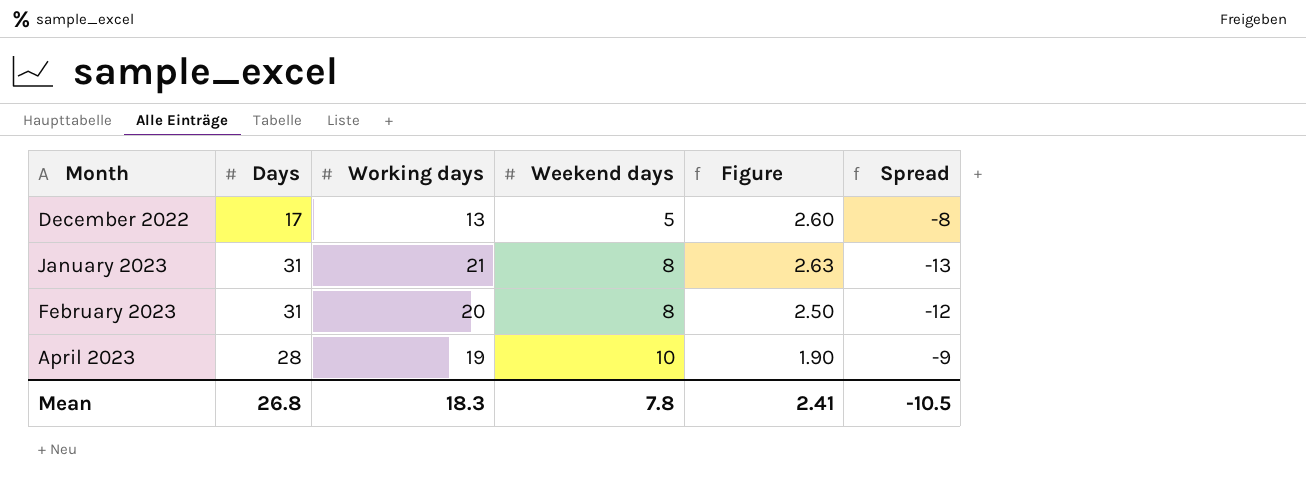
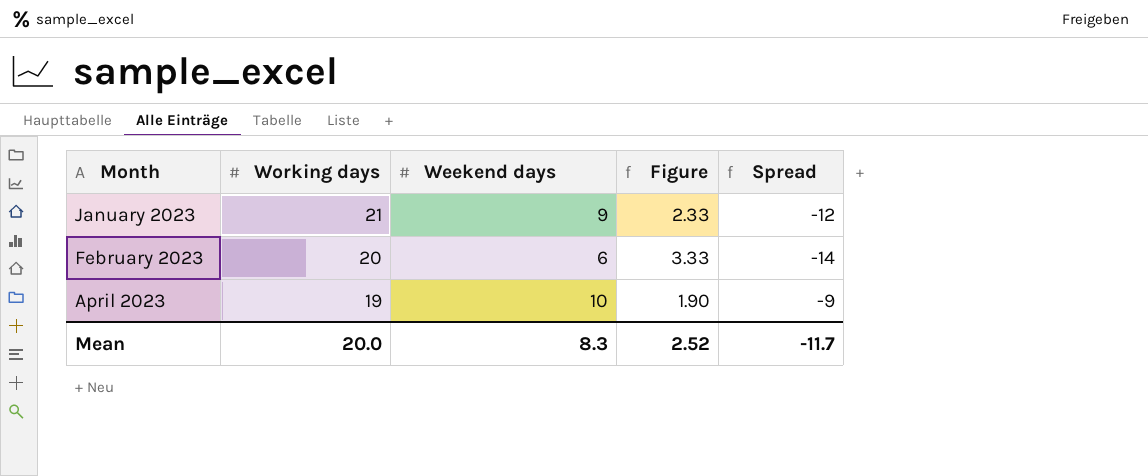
column Days | position: 2 -> none
row December 2022: 17 | 13 | 5 | 2.60 | -8 -> none
January 2023 | Weekend days: 8 -> 9
January 2023 | Figure: 2.63 -> 2.33
January 2023 | Spread: -13 -> -12
February 2023 | Weekend days: 8 -> 6
February 2023 | Figure: 2.50 -> 3.33
February 2023 | Spread: -12 -> -14
Mean | Working days: 18.3 -> 20.0
Mean | Weekend days: 7.8 -> 8.3
Mean | Figure: 2.41 -> 2.52
Mean | Spread: -10.5 -> -11.7

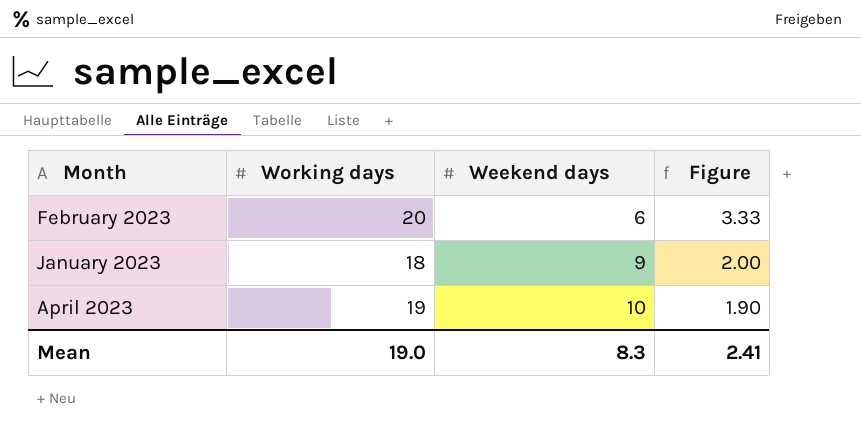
row order: Month ascending -> Weekend days ascending
column Spread | formula: [Weekend days] - [Working days] -> none
January 2023 | Working days: 21 -> 18
January 2023 | Figure: 2.33 -> 2.00
Mean | Working days: 20.0 -> 19.0
Mean | Figure: 2.52 -> 2.41

